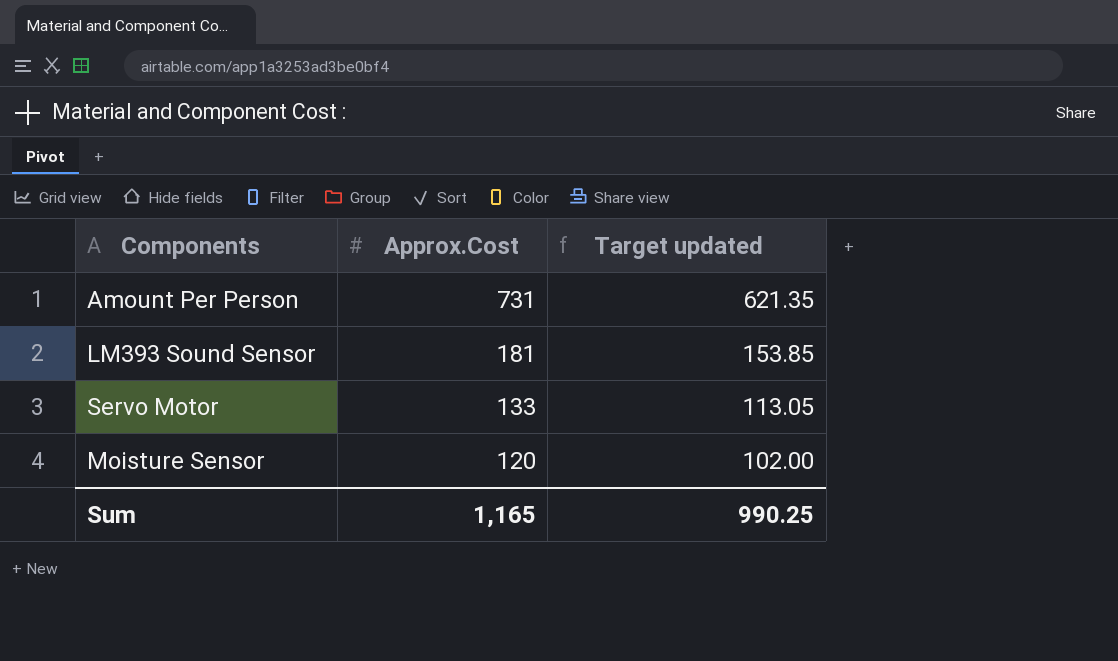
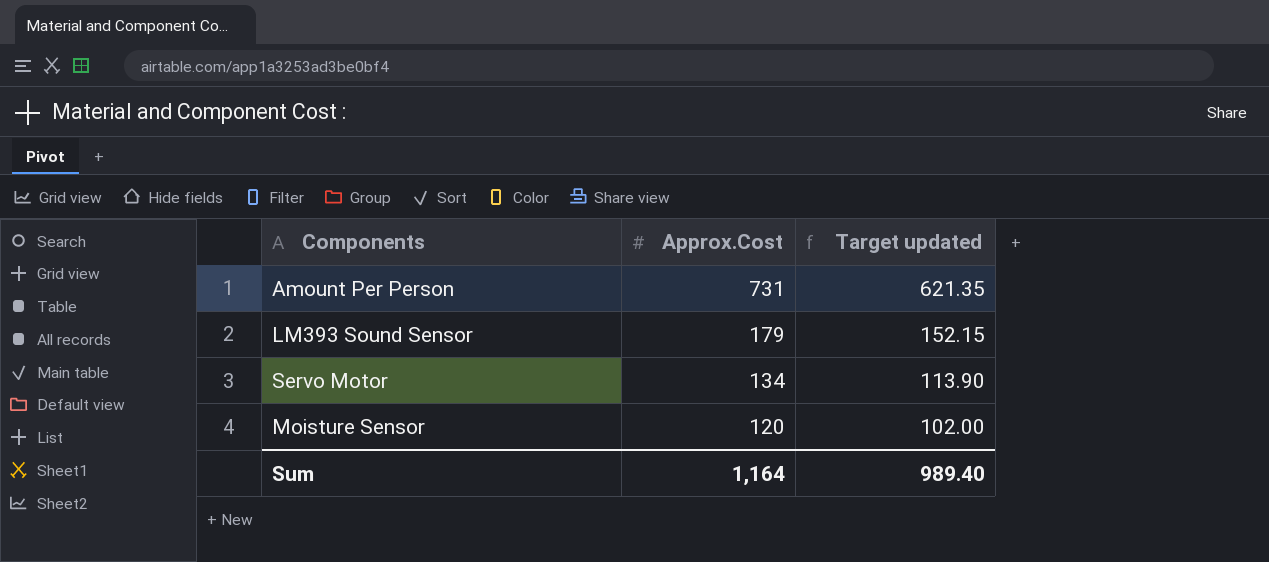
LM393 Sound Sensor | Approx.Cost: 181 -> 179
LM393 Sound Sensor | Target updated: 153.85 -> 152.15
Servo Motor | Approx.Cost: 133 -> 134
Servo Motor | Target updated: 113.05 -> 113.90
Sum | Approx.Cost: 1,165 -> 1,164
Sum | Target updated: 990.25 -> 989.40

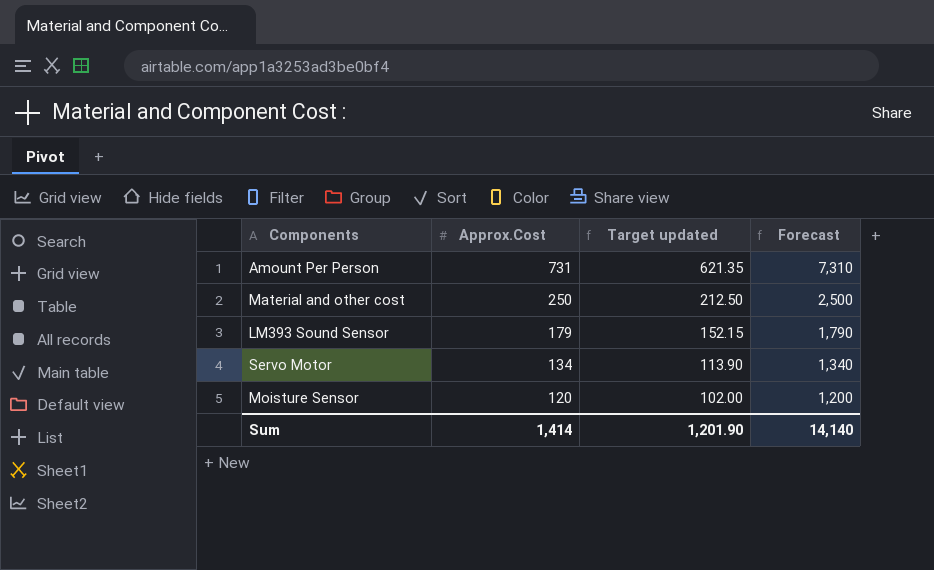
column Forecast | formula: none -> [Approx.Cost] * 10
row Material and other cost: none -> 250 | 212.50 | 2,500
Sum | Approx.Cost: 1,164 -> 1,414
Sum | Target updated: 989.40 -> 1,201.90

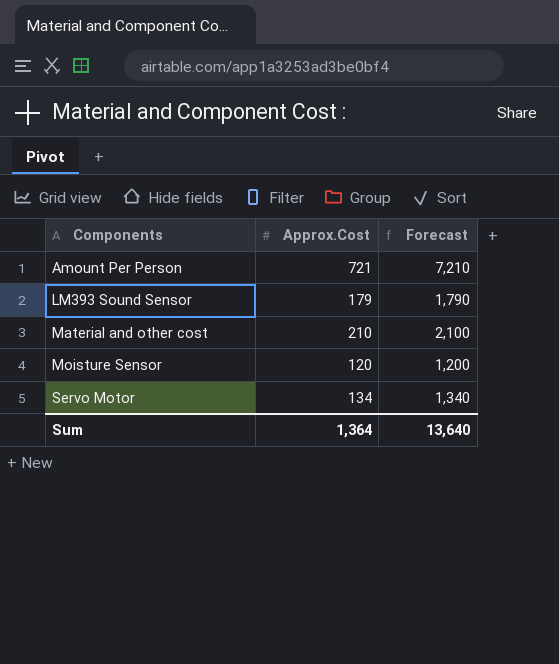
row order: Approx.Cost descending -> Components ascending
column Target updated | formula: [Approx.Cost] * 0.85 -> none
Amount Per Person | Approx.Cost: 731 -> 721
Amount Per Person | Forecast: 7,310 -> 7,210
Material and other cost | Approx.Cost: 250 -> 210
Material and other cost | Forecast: 2,500 -> 2,100
Sum | Approx.Cost: 1,414 -> 1,364
Sum | Forecast: 14,140 -> 13,640

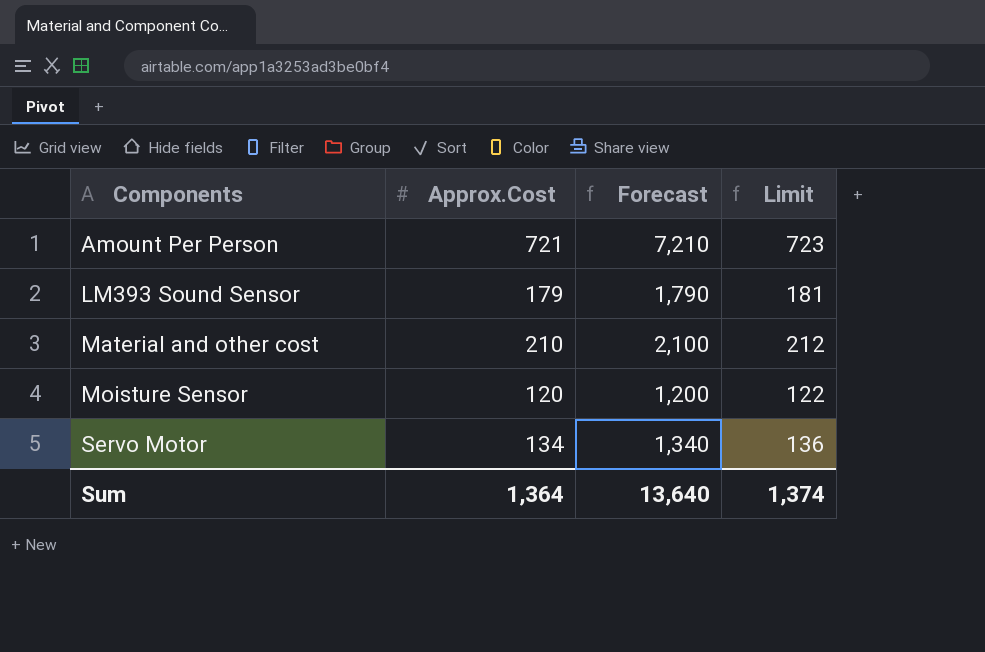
column Limit | formula: none -> [Approx.Cost] + 2

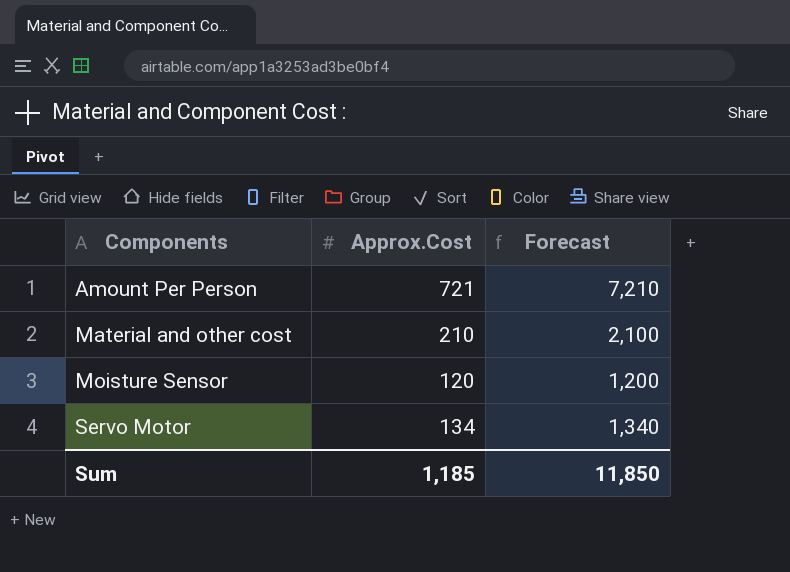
column Limit | formula: [Approx.Cost] + 2 -> none
row LM393 Sound Sensor: 179 | 1,790 | 181 -> none
Sum | Approx.Cost: 1,364 -> 1,185
Sum | Forecast: 13,640 -> 11,850

